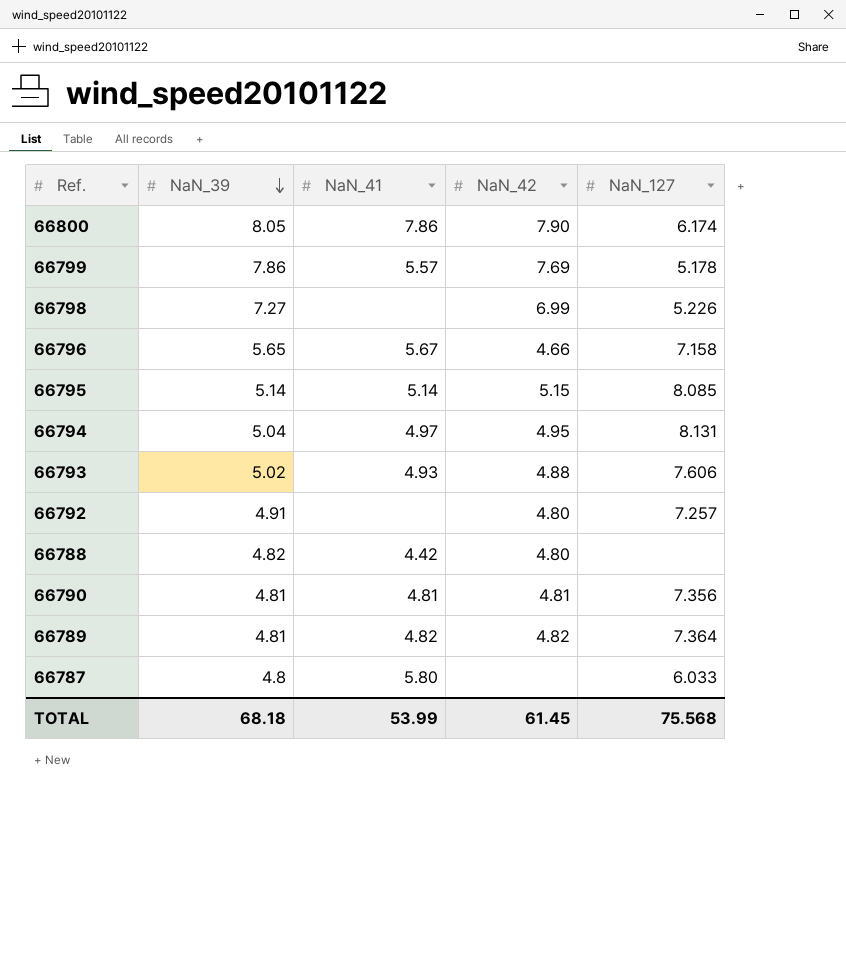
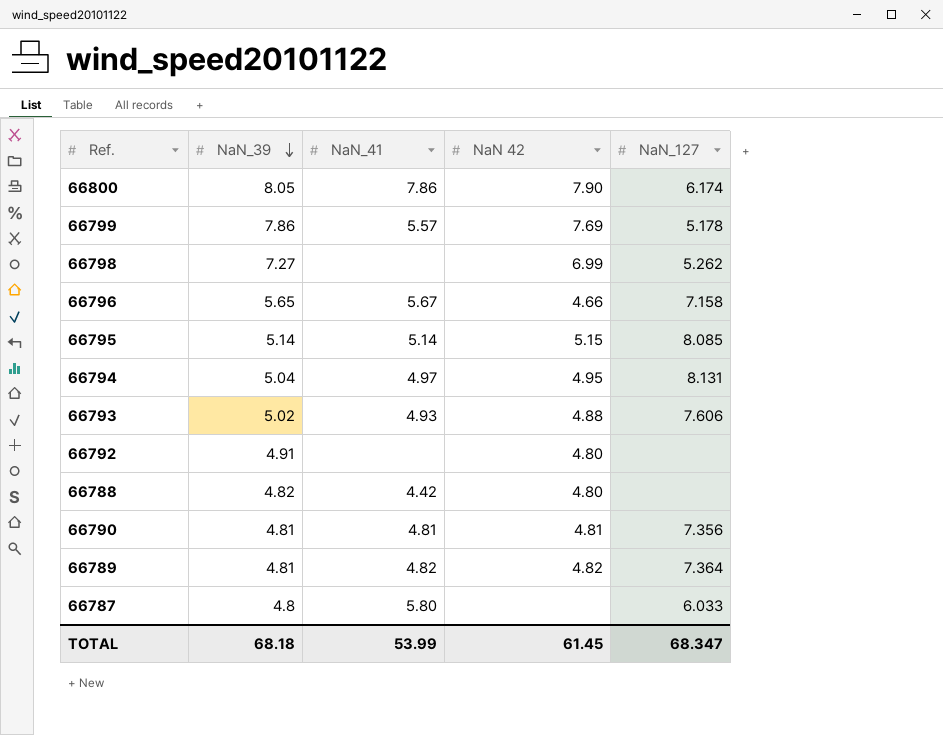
column name: NaN_42 -> NaN 42
66798 | NaN_127: 5.226 -> 5.262
66792 | NaN_127: 7.257 -> none
TOTAL | NaN_127: 75.568 -> 68.347

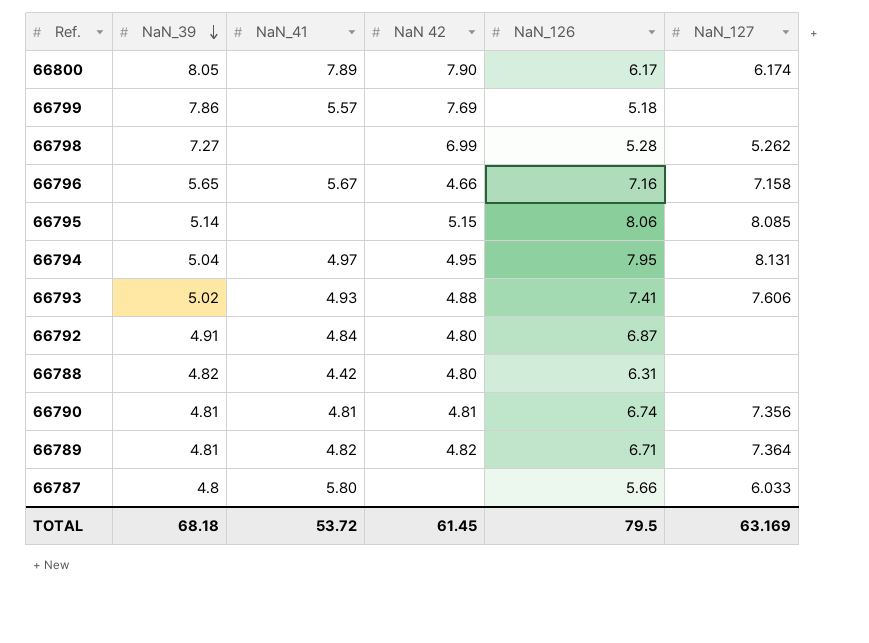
column NaN_126 | position: none -> 5
66800 | NaN_41: 7.86 -> 7.89
66799 | NaN_127: 5.178 -> none
66795 | NaN_41: 5.14 -> none
66792 | NaN_41: none -> 4.84
TOTAL | NaN_41: 53.99 -> 53.72
TOTAL | NaN_127: 68.347 -> 63.169

